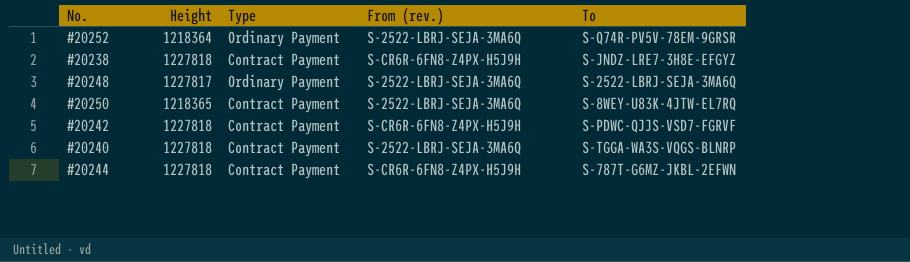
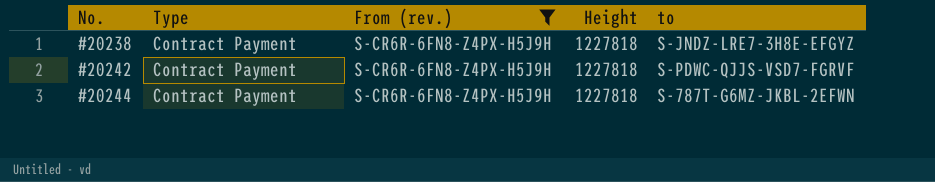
filter: none -> From (rev.) = S-CR6R-6FN8-Z4PX-H5J9H
column Height | position: 2 -> 4
column name: To -> to

